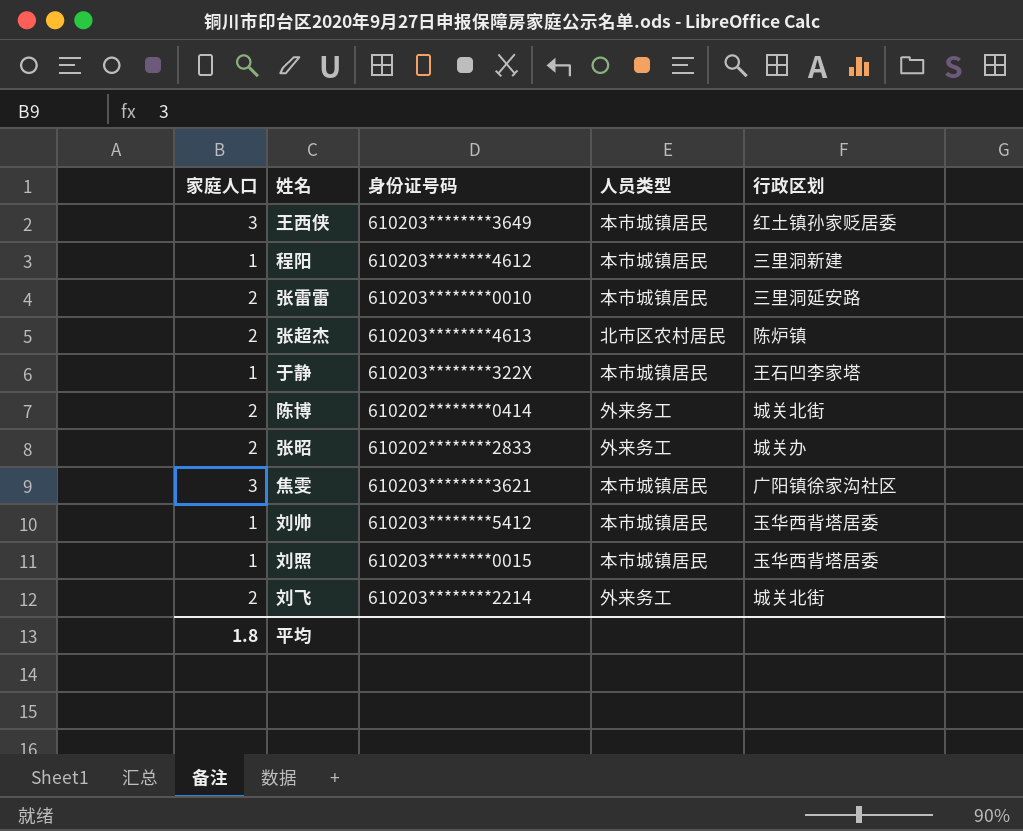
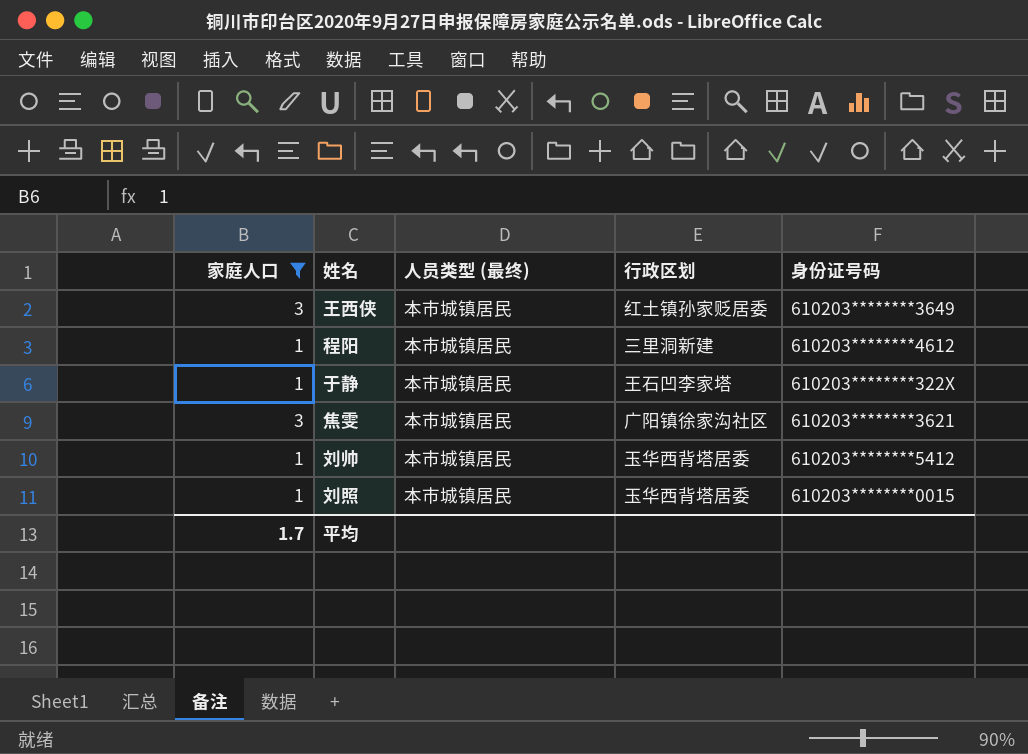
filter: none -> 家庭人口 != 2
column name: 人员类型 -> 人员类型 (最终)
column 身份证号码 | position: 3 -> 5
平均 | 家庭人口: 1.8 -> 1.7

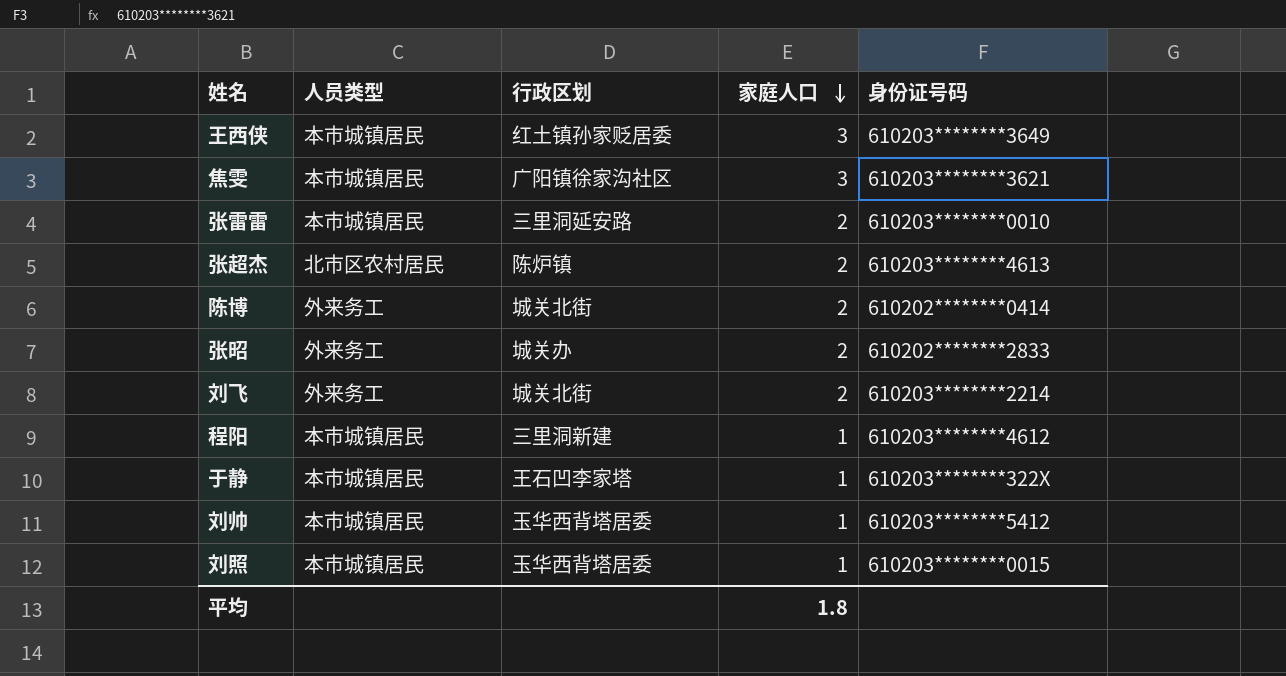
filter: 家庭人口 != 2 -> none
row order: none -> 家庭人口 descending
column name: 人员类型 (最终) -> 人员类型
column 家庭人口 | position: 1 -> 4
平均 | 家庭人口: 1.7 -> 1.8

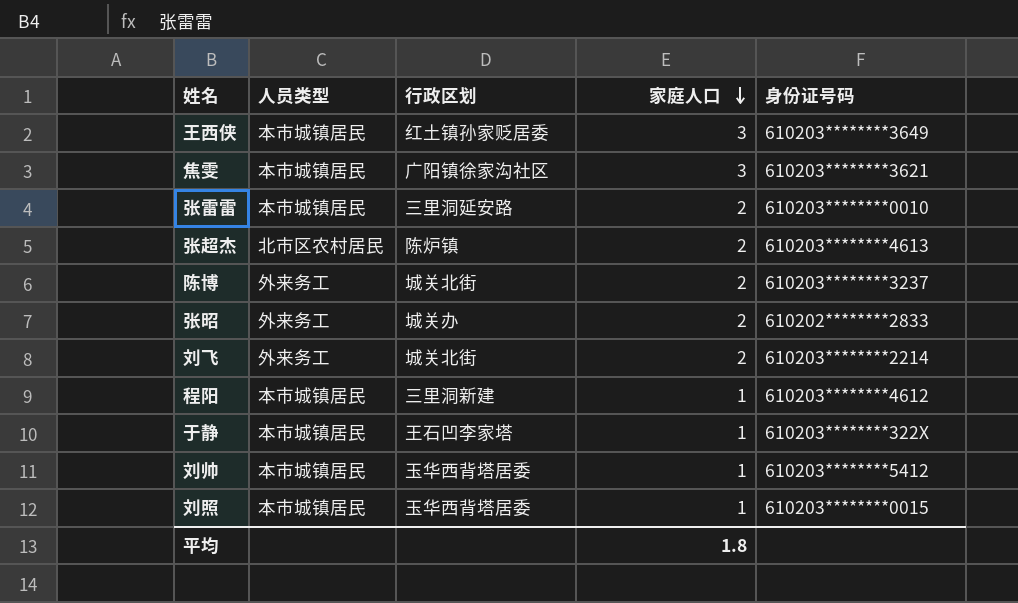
陈博 | 身份证号码: 610202********0414 -> 610203********3237

